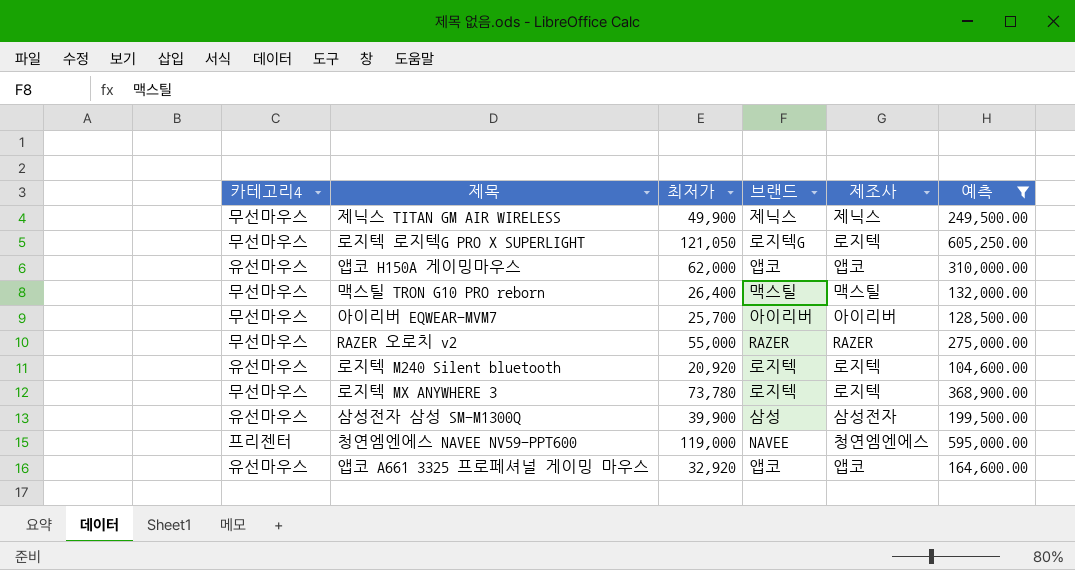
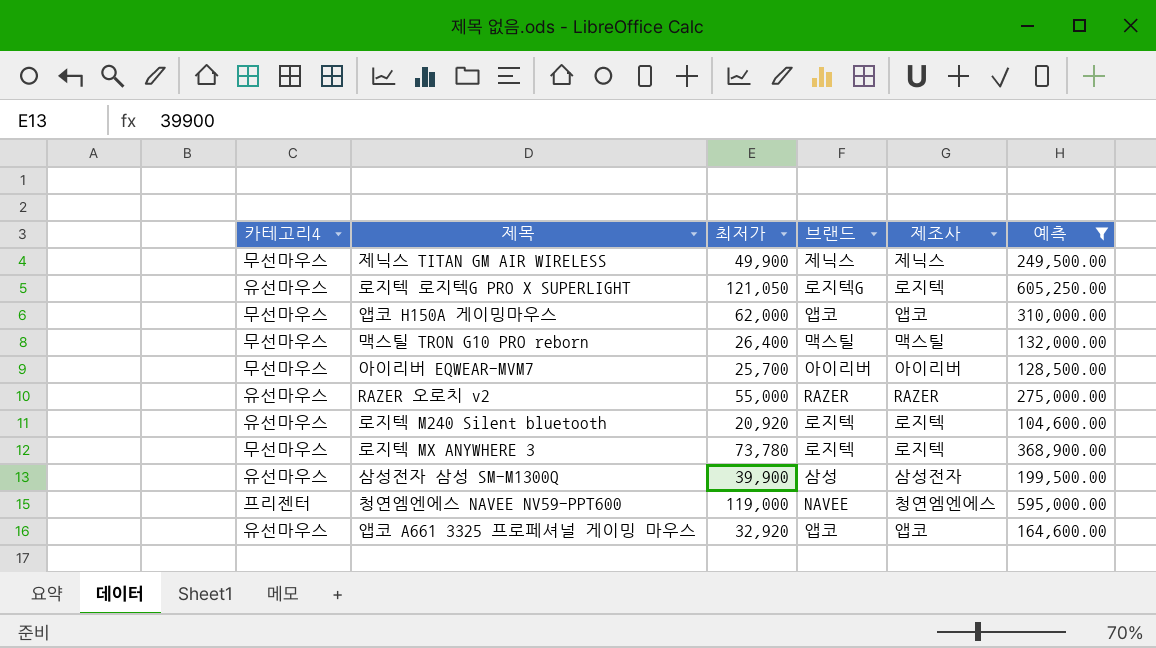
로지텍 로지텍G PRO X SUPERLIGHT | 카테고리4: 무선마우스 -> 유선마우스
앱코 H150A 게이밍마우스 | 카테고리4: 유선마우스 -> 무선마우스
RAZER 오로치 v2 | 카테고리4: 무선마우스 -> 유선마우스

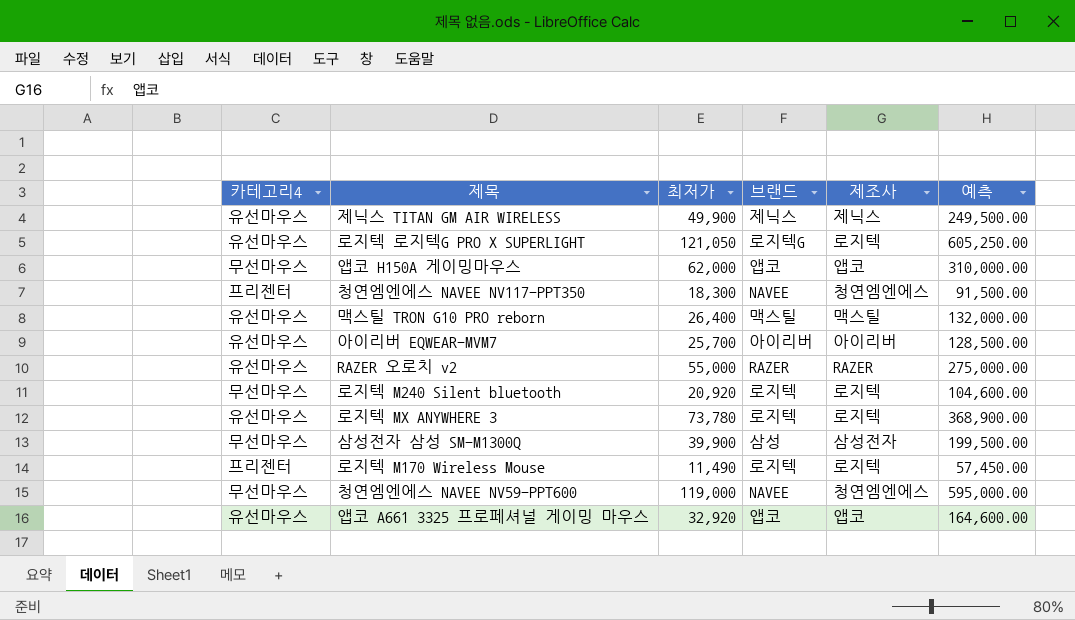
filter: 예측 >= 104,600.00 -> none
제닉스 TITAN GM AIR WIRELESS | 카테고리4: 무선마우스 -> 유선마우스
맥스틸 TRON G10 PRO reborn | 카테고리4: 무선마우스 -> 유선마우스
아이리버 EQWEAR-MVM7 | 카테고리4: 무선마우스 -> 유선마우스
로지텍 M240 Silent bluetooth | 카테고리4: 유선마우스 -> 무선마우스
로지텍 MX ANYWHERE 3 | 카테고리4: 무선마우스 -> 유선마우스
삼성전자 삼성 SM-M1300Q | 카테고리4: 유선마우스 -> 무선마우스
청연엠엔에스 NAVEE NV59-PPT600 | 카테고리4: 프리젠터 -> 무선마우스

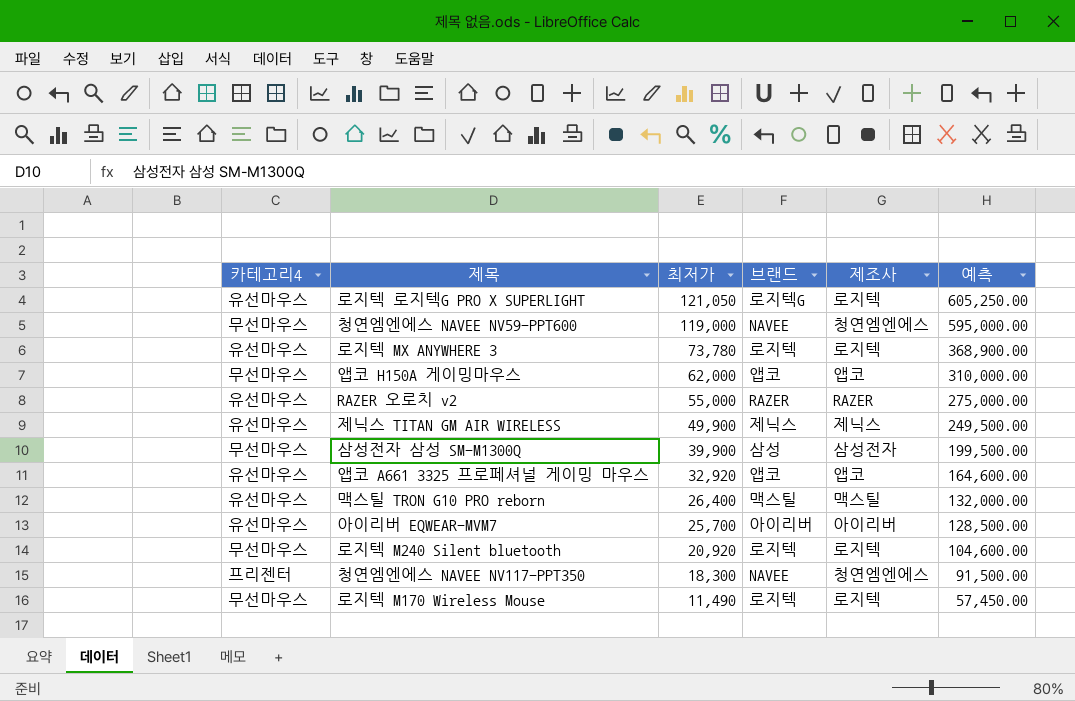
row order: none -> 최저가 descending
로지텍 M170 Wireless Mouse | 카테고리4: 프리젠터 -> 무선마우스

